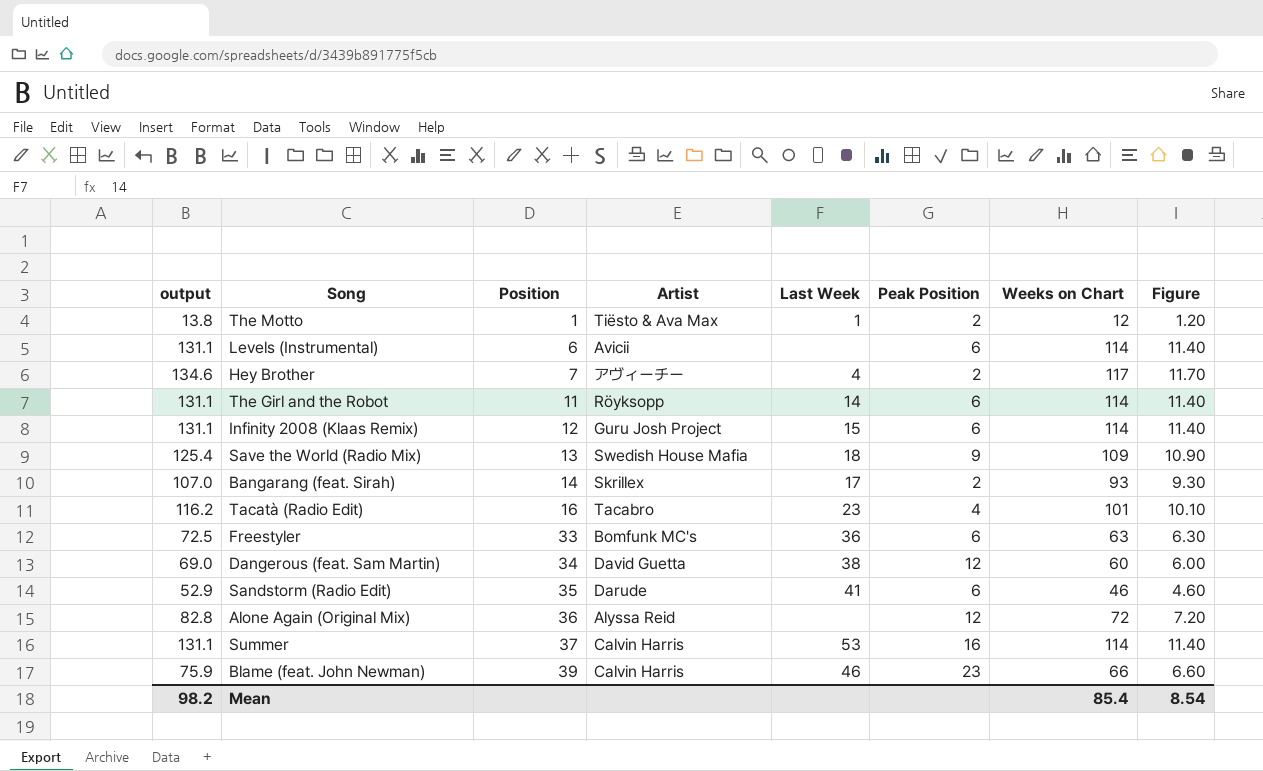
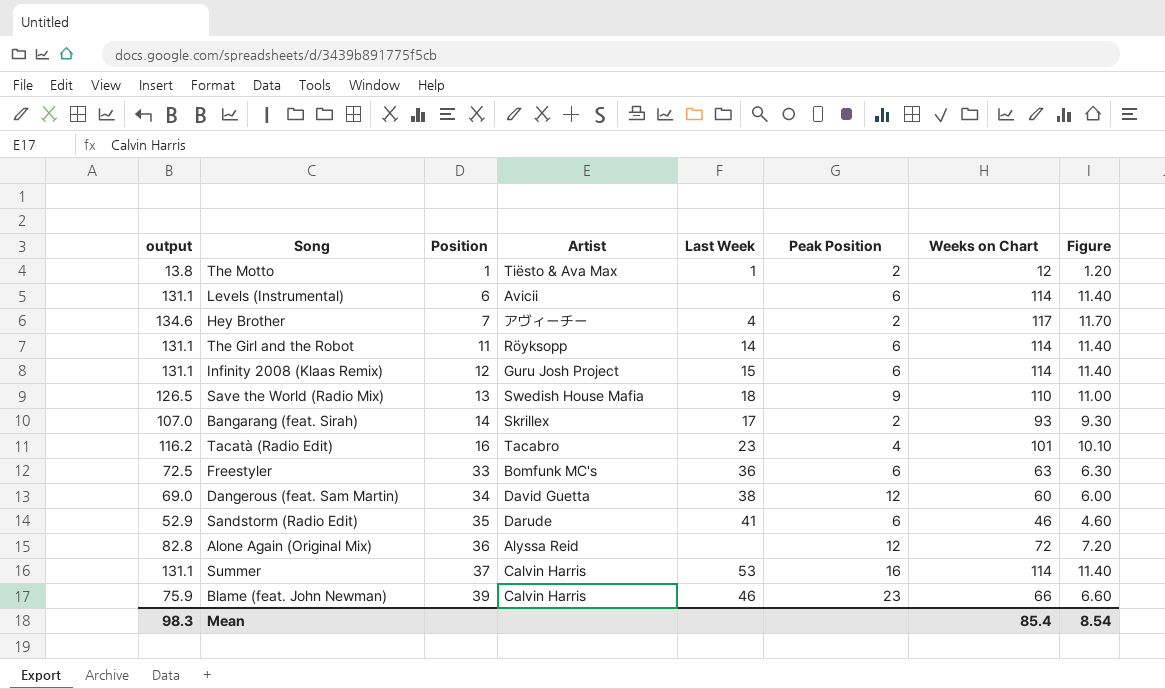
Save the World (Radio Mix) | output: 125.4 -> 126.5
Save the World (Radio Mix) | Weeks on Chart: 109 -> 110
Save the World (Radio Mix) | Figure: 10.90 -> 11.00
Mean | output: 98.2 -> 98.3

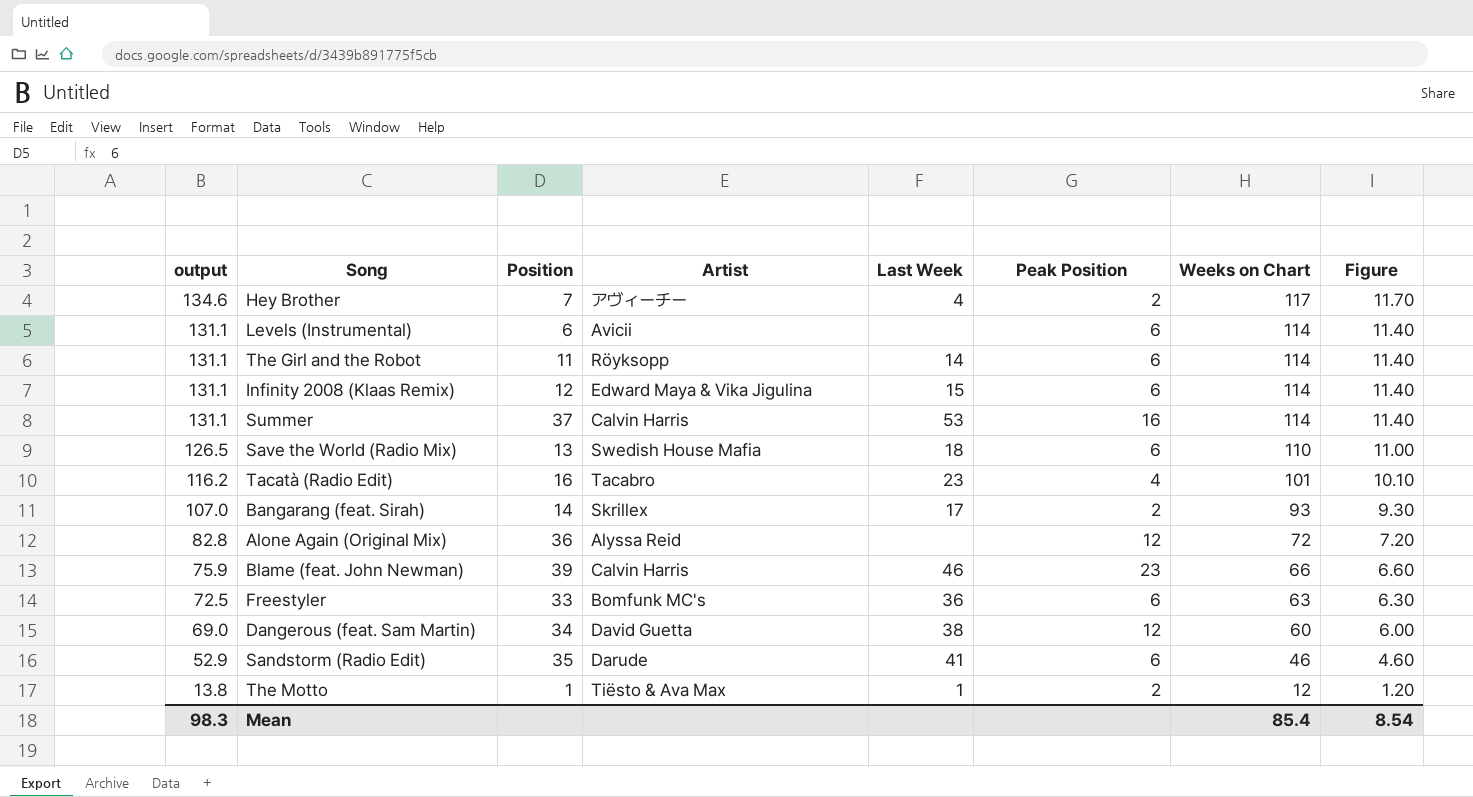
row order: Position ascending -> output descending
Infinity 2008 (Klaas Remix) | Artist: Guru Josh Project -> Edward Maya & Vika Jigulina
Save the World (Radio Mix) | Peak Position: 9 -> 6

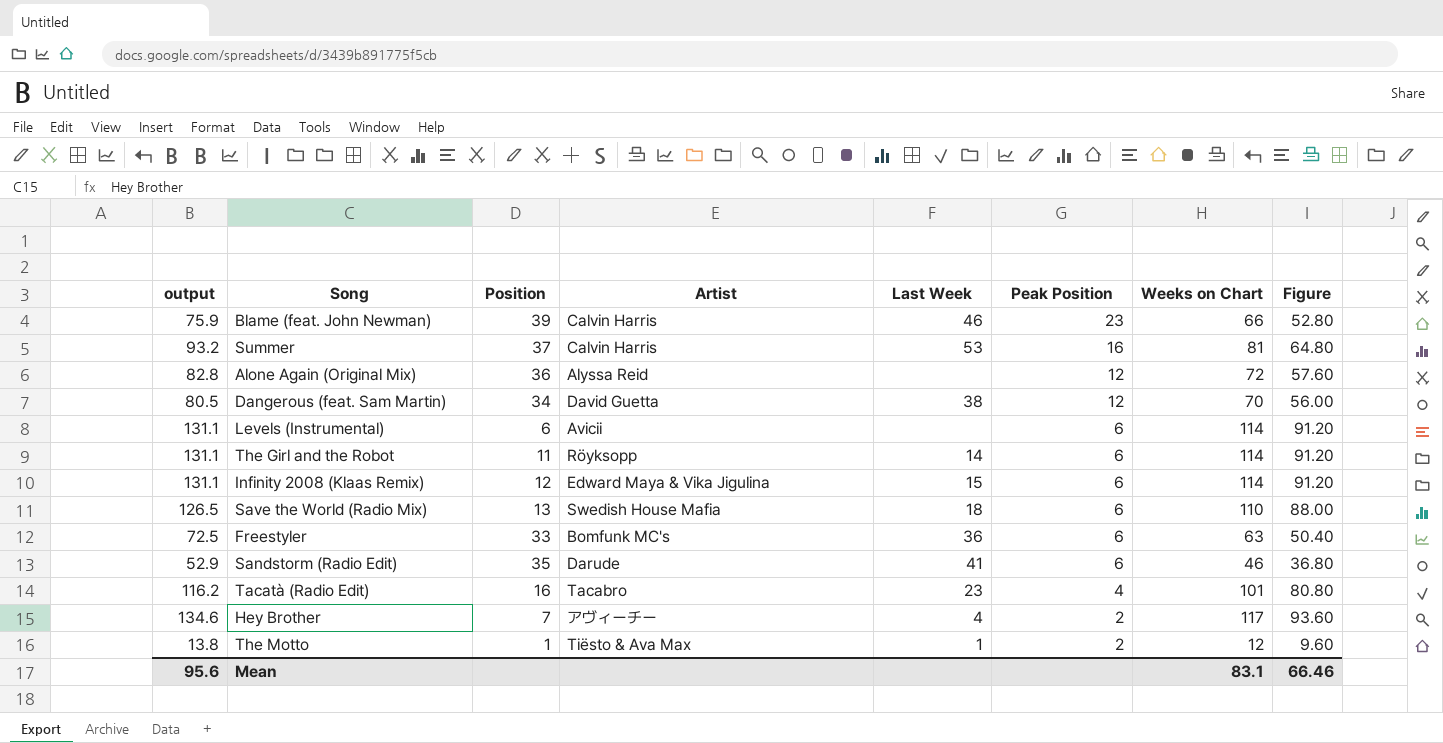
row order: output descending -> Peak Position descending
column Figure | formula: [Weeks on Chart] * 0.1 -> [Weeks on Chart] * 0.8
row Bangarang (feat. Sirah): 107.0 | 14 | Skrillex | 17 | 2 | 93 | 9.30 -> none
Summer | output: 131.1 -> 93.2
Summer | Weeks on Chart: 114 -> 81
Dangerous (feat. Sam Martin) | output: 69.0 -> 80.5
Dangerous (feat. Sam Martin) | Weeks on Chart: 60 -> 70
Mean | output: 98.3 -> 95.6
Mean | Weeks on Chart: 85.4 -> 83.1
Mean | Figure: 8.54 -> 66.46

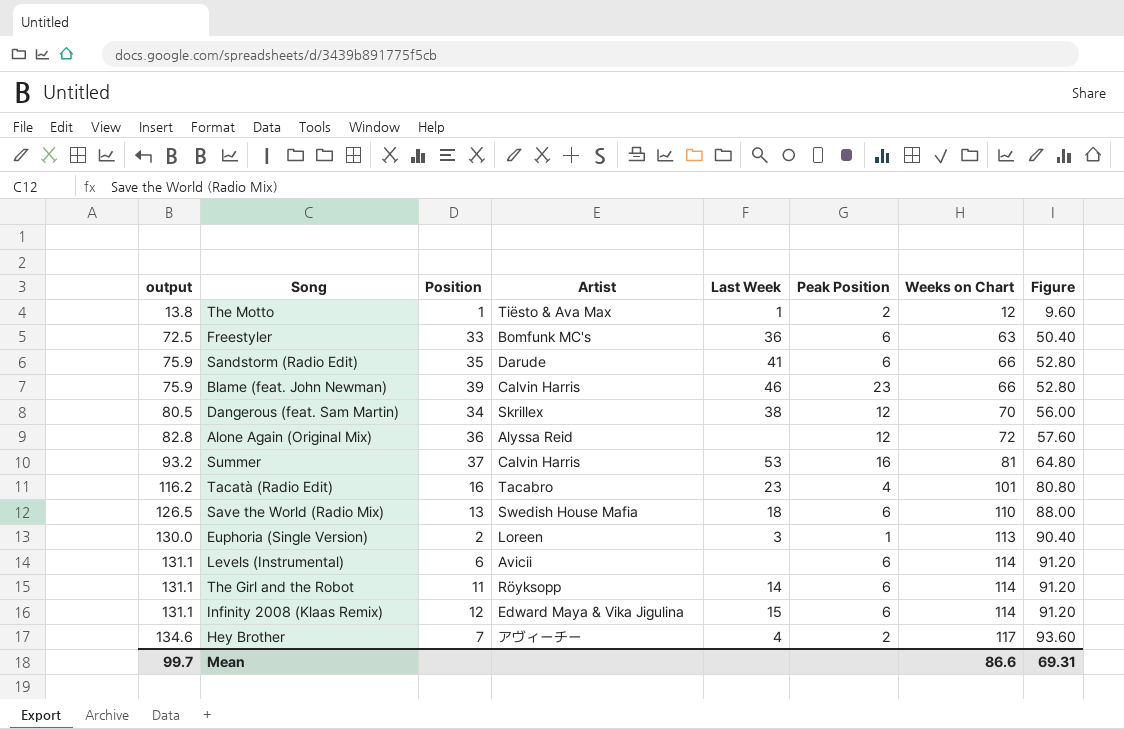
row order: Peak Position descending -> output ascending
Sandstorm (Radio Edit) | output: 52.9 -> 75.9
Sandstorm (Radio Edit) | Weeks on Chart: 46 -> 66
Sandstorm (Radio Edit) | Figure: 36.80 -> 52.80
Dangerous (feat. Sam Martin) | Artist: David Guetta -> Skrillex
row Euphoria (Single Version): none -> 130.0 | 2 | Loreen | 3 | 1 | 113 | 90.40
Mean | output: 95.6 -> 99.7
Mean | Weeks on Chart: 83.1 -> 86.6
Mean | Figure: 66.46 -> 69.31

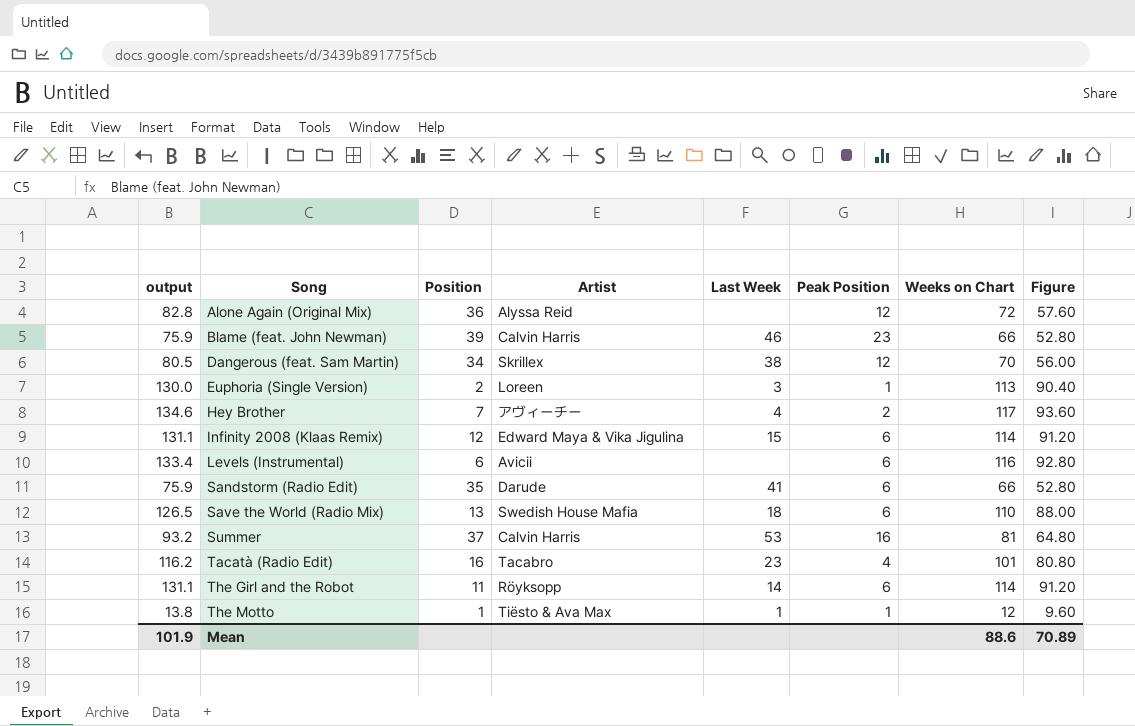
row order: output ascending -> Song ascending
row Freestyler: 72.5 | 33 | Bomfunk MC's | 36 | 6 | 63 | 50.40 -> none
Levels (Instrumental) | output: 131.1 -> 133.4
Levels (Instrumental) | Weeks on Chart: 114 -> 116
Levels (Instrumental) | Figure: 91.20 -> 92.80
The Motto | Peak Position: 2 -> 1
Mean | output: 99.7 -> 101.9
Mean | Weeks on Chart: 86.6 -> 88.6
Mean | Figure: 69.31 -> 70.89

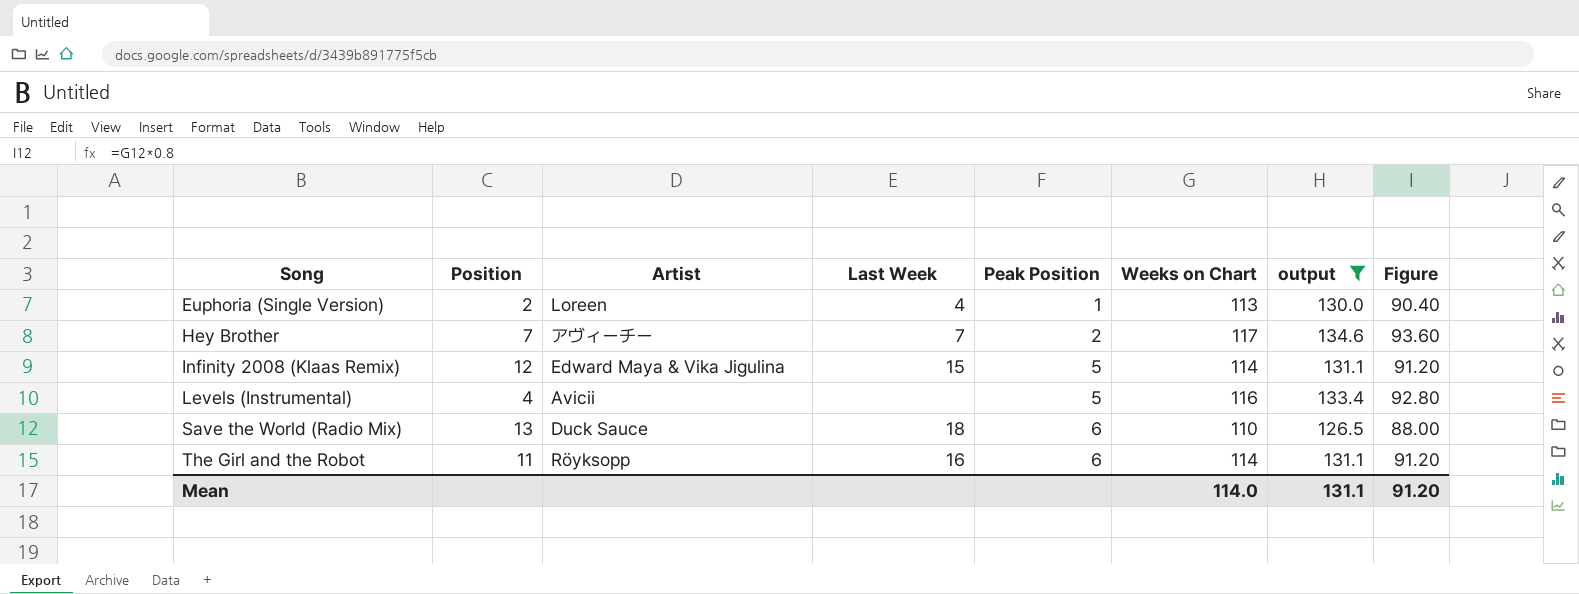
filter: none -> output >= 126.5
column output | position: 1 -> 7
Euphoria (Single Version) | Last Week: 3 -> 4
Hey Brother | Last Week: 4 -> 7
Infinity 2008 (Klaas Remix) | Peak Position: 6 -> 5
Levels (Instrumental) | Position: 6 -> 4
Levels (Instrumental) | Peak Position: 6 -> 5
Save the World (Radio Mix) | Artist: Swedish House Mafia -> Duck Sauce
The Girl and the Robot | Last Week: 14 -> 16
Mean | Weeks on Chart: 88.6 -> 114.0
Mean | output: 101.9 -> 131.1
Mean | Figure: 70.89 -> 91.20

